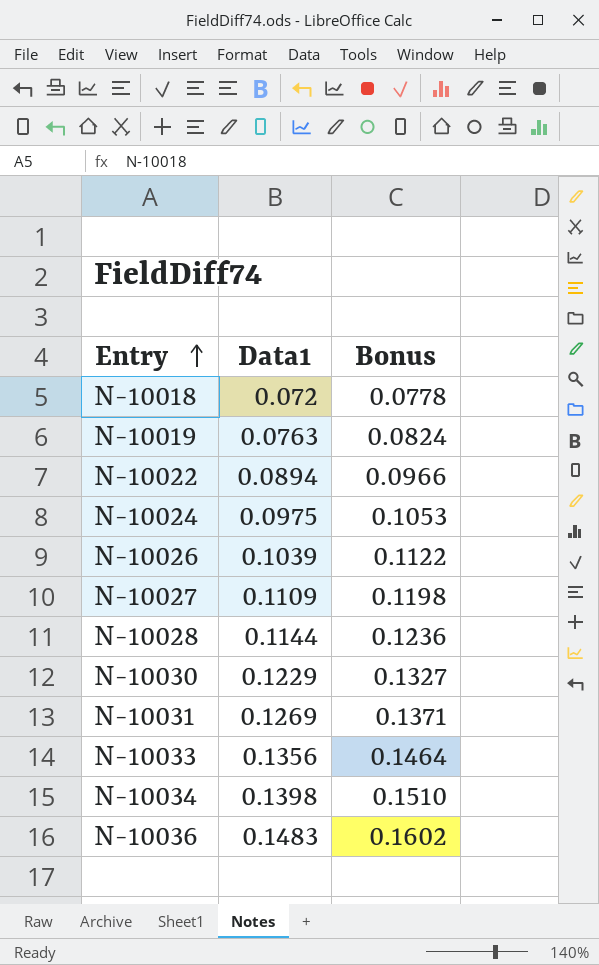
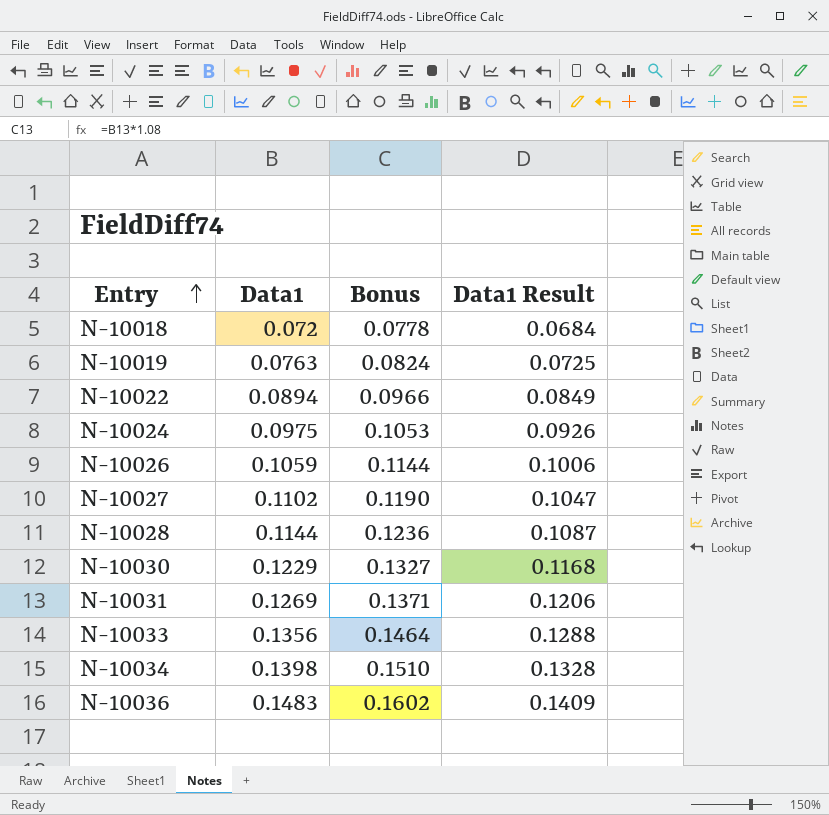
column Data1 Result | formula: none -> [Data1] * 0.95
N-10026 | Data1: 0.1039 -> 0.1059
N-10026 | Bonus: 0.1122 -> 0.1144
N-10027 | Data1: 0.1109 -> 0.1102
N-10027 | Bonus: 0.1198 -> 0.1190

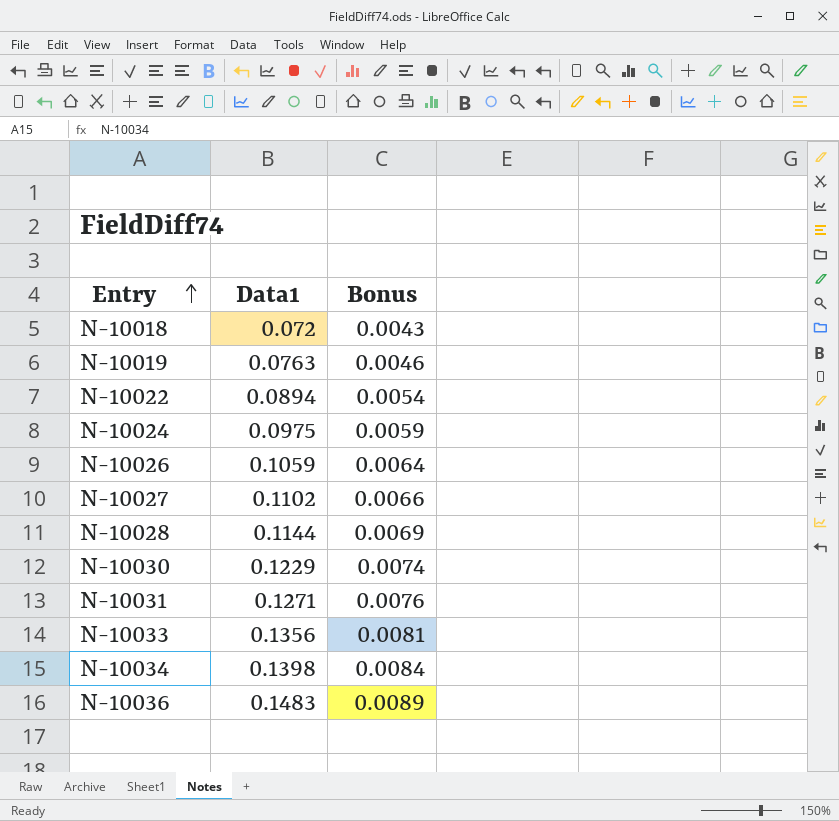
column Data1 Result | formula: [Data1] * 0.95 -> none
column Bonus | formula: [Data1] * 1.08 -> [Data1] * 0.06
N-10031 | Data1: 0.1269 -> 0.1271

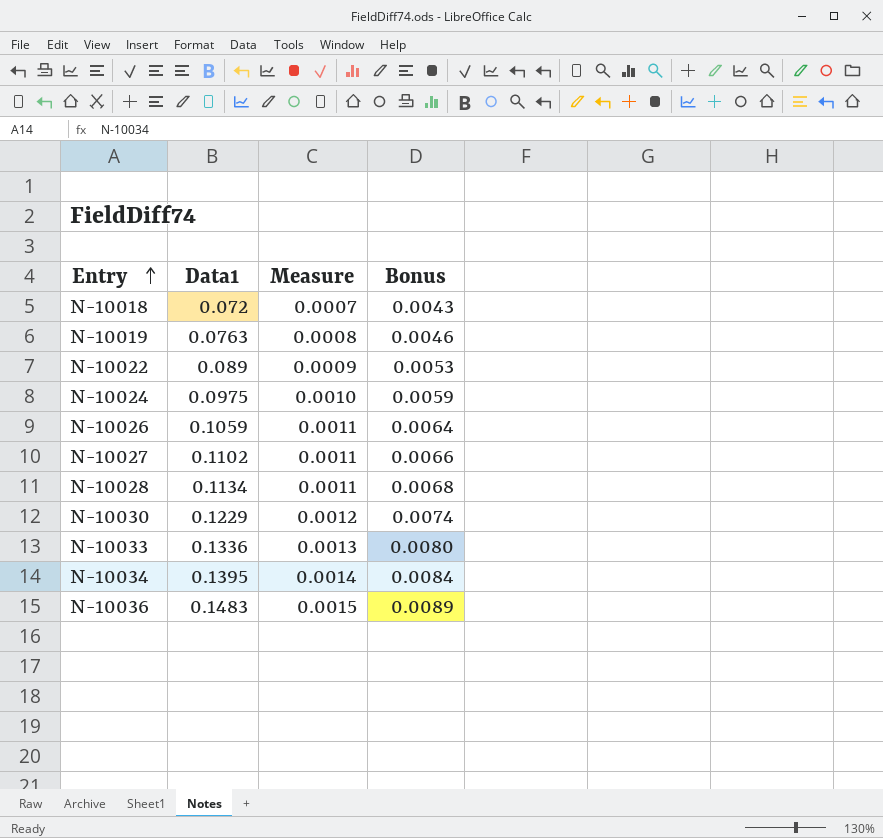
column Measure | formula: none -> [Data1] * 0.01
row N-10031: 0.1271 | 0.0076 -> none
N-10022 | Data1: 0.0894 -> 0.089
N-10022 | Bonus: 0.0054 -> 0.0053
N-10028 | Data1: 0.1144 -> 0.1134
N-10028 | Bonus: 0.0069 -> 0.0068
N-10033 | Data1: 0.1356 -> 0.1336
N-10033 | Bonus: 0.0081 -> 0.0080
N-10034 | Data1: 0.1398 -> 0.1395

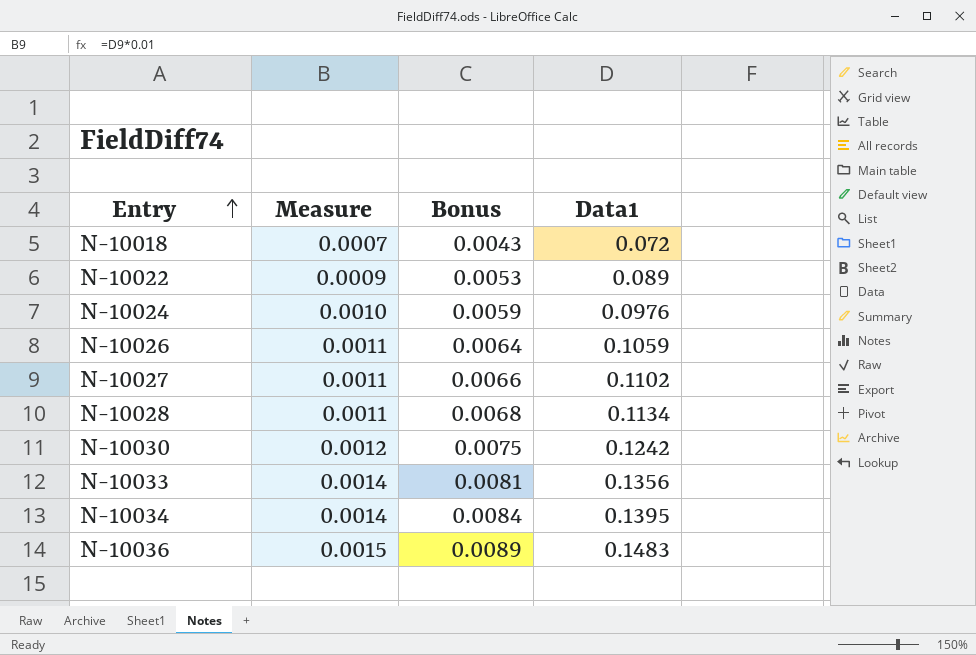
column Data1 | position: 2 -> 4
row N-10019: 0.0763 | 0.0008 | 0.0046 -> none
N-10024 | Data1: 0.0975 -> 0.0976
N-10030 | Bonus: 0.0074 -> 0.0075
N-10030 | Data1: 0.1229 -> 0.1242
N-10033 | Measure: 0.0013 -> 0.0014
N-10033 | Bonus: 0.0080 -> 0.0081
N-10033 | Data1: 0.1336 -> 0.1356

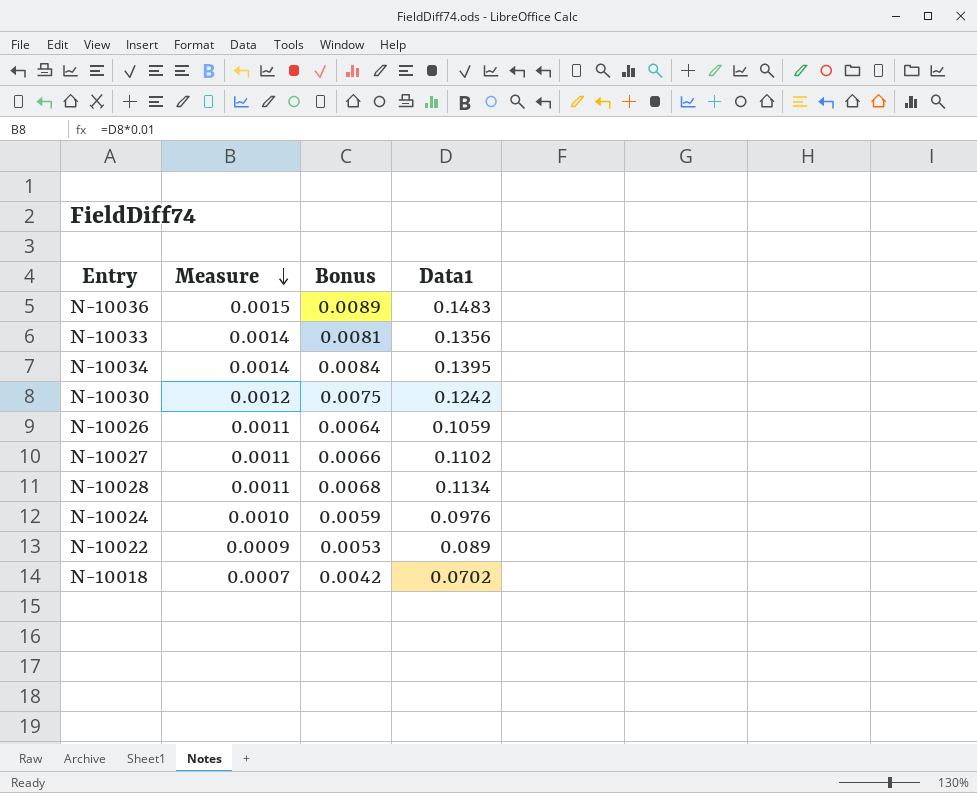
row order: Entry ascending -> Measure descending
N-10018 | Bonus: 0.0043 -> 0.0042
N-10018 | Data1: 0.072 -> 0.0702

